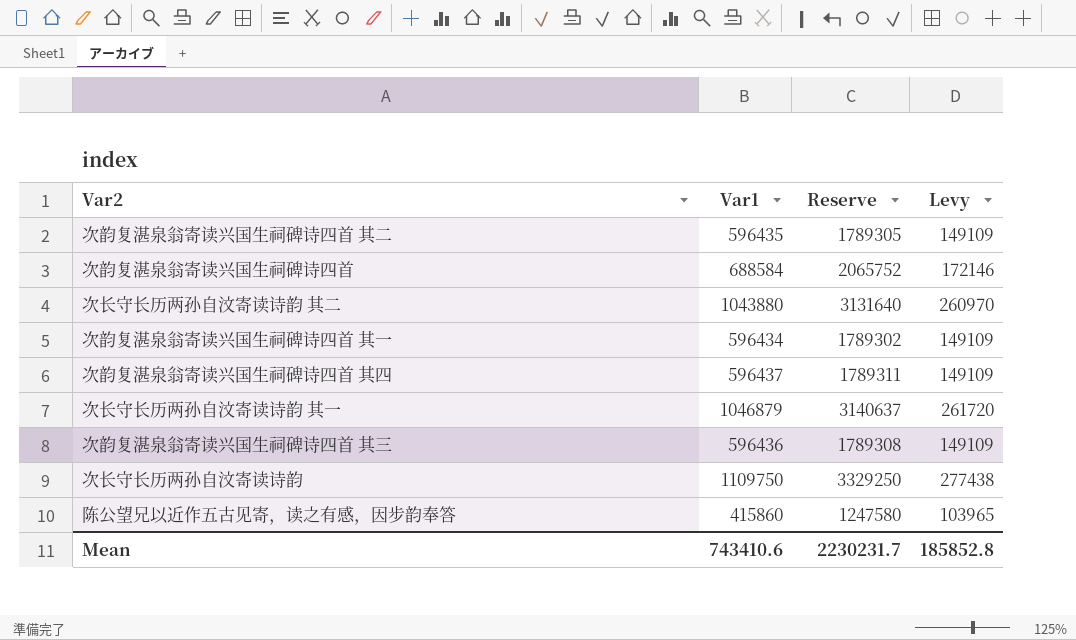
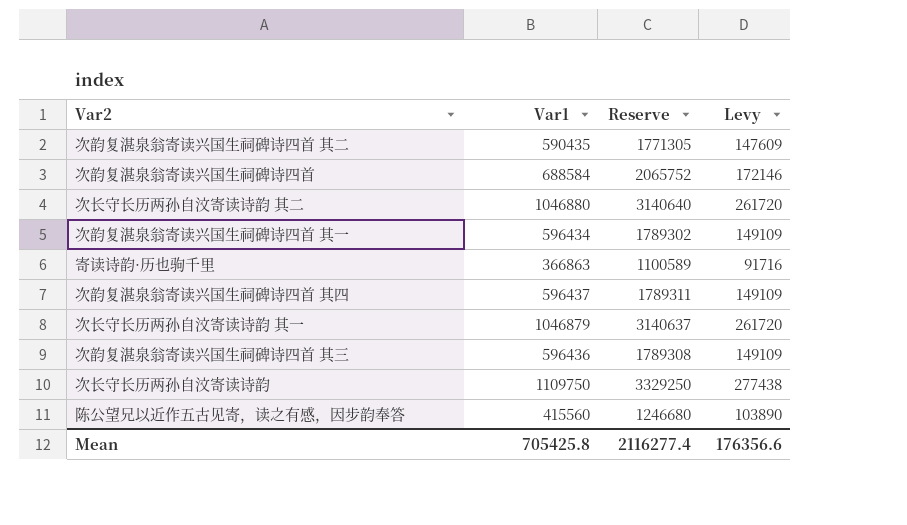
次韵复湛泉翁寄读兴国生祠碑诗四首 其二 | Var1: 596435 -> 590435
次韵复湛泉翁寄读兴国生祠碑诗四首 其二 | Reserve: 1789305 -> 1771305
次韵复湛泉翁寄读兴国生祠碑诗四首 其二 | Levy: 149109 -> 147609
次长守长历两孙自汶寄读诗韵 其二 | Var1: 1043880 -> 1046880
次长守长历两孙自汶寄读诗韵 其二 | Reserve: 3131640 -> 3140640
次长守长历两孙自汶寄读诗韵 其二 | Levy: 260970 -> 261720
row 寄读诗韵·历也驹千里: none -> 366863 | 1100589 | 91716
陈公望兄以近作五古见寄，读之有感，因步韵奉答 | Var1: 415860 -> 415560
陈公望兄以近作五古见寄，读之有感，因步韵奉答 | Reserve: 1247580 -> 1246680
陈公望兄以近作五古见寄，读之有感，因步韵奉答 | Levy: 103965 -> 103890
Mean | Var1: 743410.6 -> 705425.8
Mean | Reserve: 2230231.7 -> 2116277.4
Mean | Levy: 185852.8 -> 176356.6

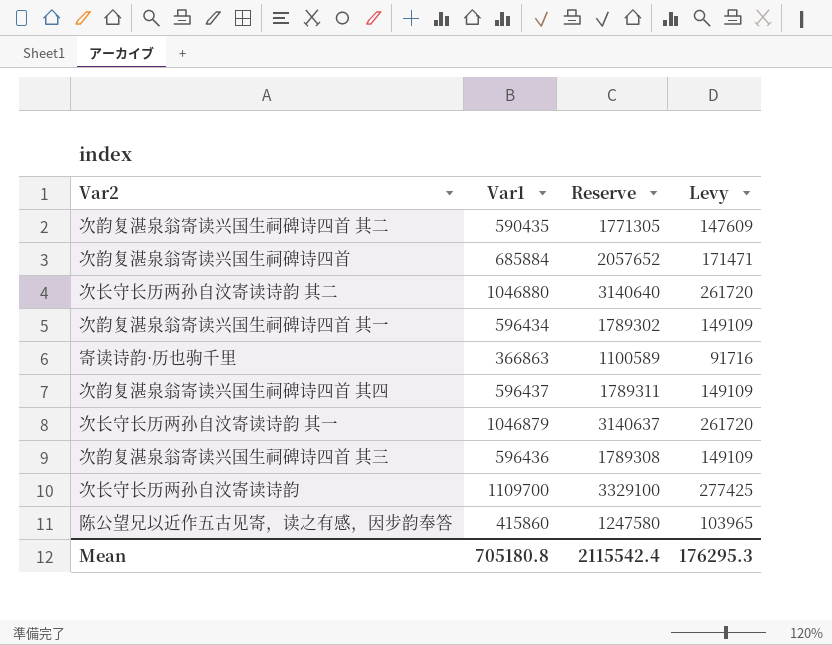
次韵复湛泉翁寄读兴国生祠碑诗四首 | Var1: 688584 -> 685884
次韵复湛泉翁寄读兴国生祠碑诗四首 | Reserve: 2065752 -> 2057652
次韵复湛泉翁寄读兴国生祠碑诗四首 | Levy: 172146 -> 171471
次长守长历两孙自汶寄读诗韵 | Var1: 1109750 -> 1109700
次长守长历两孙自汶寄读诗韵 | Reserve: 3329250 -> 3329100
次长守长历两孙自汶寄读诗韵 | Levy: 277438 -> 277425
陈公望兄以近作五古见寄，读之有感，因步韵奉答 | Var1: 415560 -> 415860
陈公望兄以近作五古见寄，读之有感，因步韵奉答 | Reserve: 1246680 -> 1247580
陈公望兄以近作五古见寄，读之有感，因步韵奉答 | Levy: 103890 -> 103965
Mean | Var1: 705425.8 -> 705180.8
Mean | Reserve: 2116277.4 -> 2115542.4
Mean | Levy: 176356.6 -> 176295.3

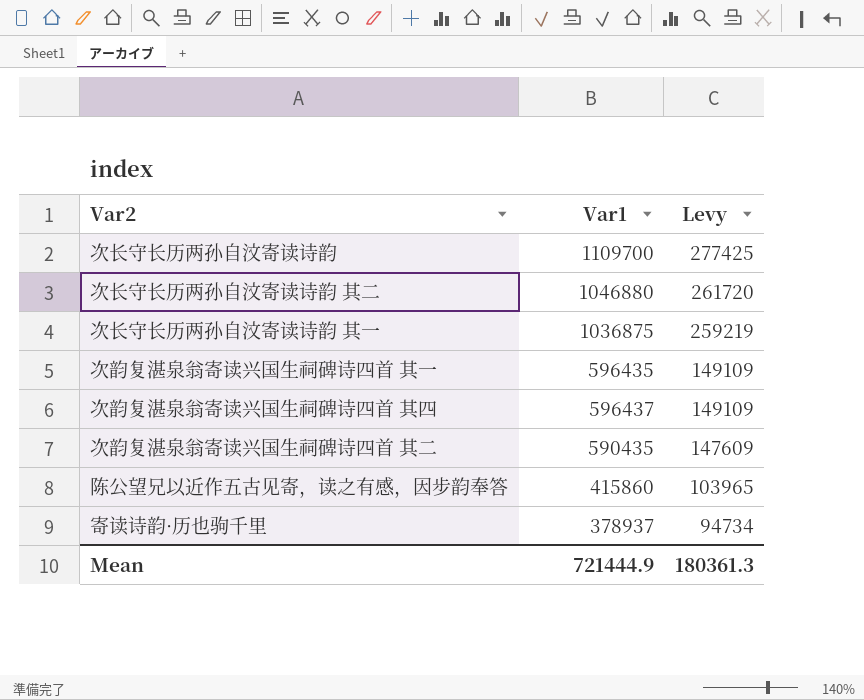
row order: none -> Levy descending
column Reserve | formula: [Var1] * 3 -> none
row 次韵复湛泉翁寄读兴国生祠碑诗四首: 685884 | 2057652 | 171471 -> none
row 次韵复湛泉翁寄读兴国生祠碑诗四首 其三: 596436 | 1789308 | 149109 -> none
次长守长历两孙自汶寄读诗韵 其一 | Var1: 1046879 -> 1036875
次长守长历两孙自汶寄读诗韵 其一 | Levy: 261720 -> 259219
次韵复湛泉翁寄读兴国生祠碑诗四首 其一 | Var1: 596434 -> 596435
寄读诗韵·历也驹千里 | Var1: 366863 -> 378937
寄读诗韵·历也驹千里 | Levy: 91716 -> 94734
Mean | Var1: 705180.8 -> 721444.9
Mean | Levy: 176295.3 -> 180361.3

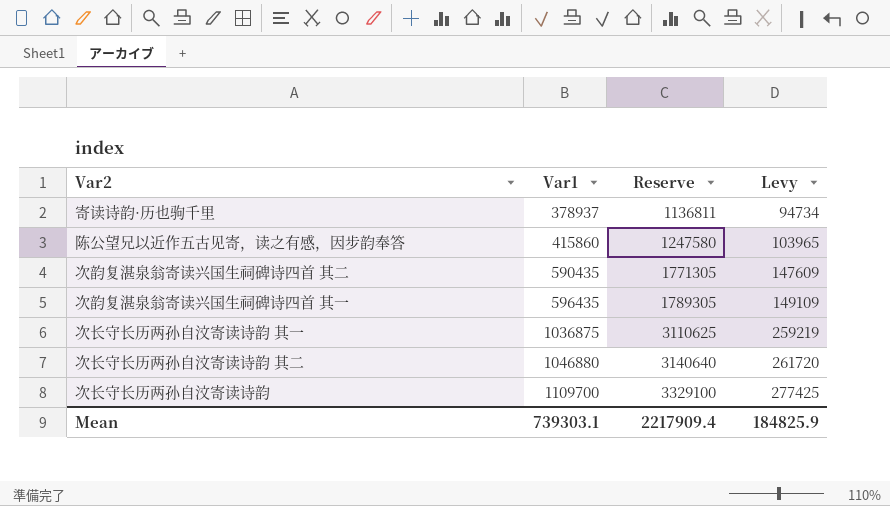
row order: Levy descending -> Var1 ascending
column Reserve | formula: none -> [Var1] * 3
row 次韵复湛泉翁寄读兴国生祠碑诗四首 其四: 596437 | 149109 -> none
Mean | Var1: 721444.9 -> 739303.1
Mean | Levy: 180361.3 -> 184825.9

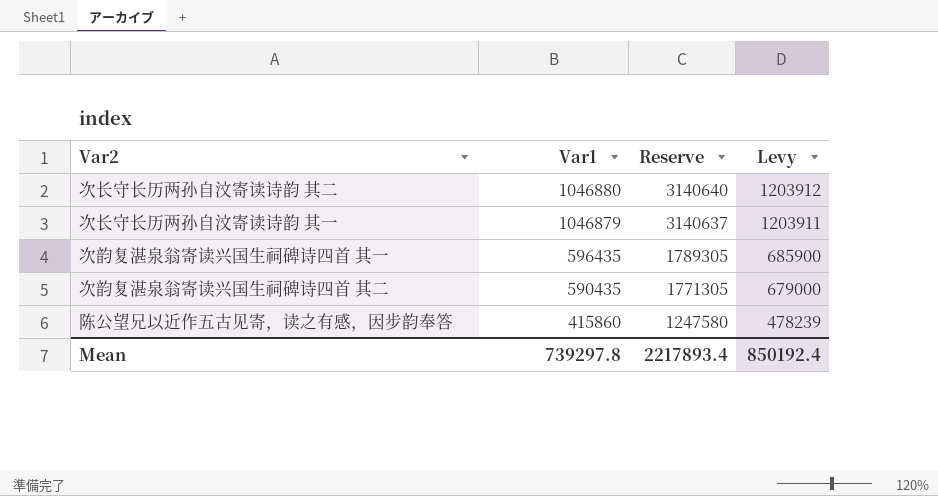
row order: Var1 ascending -> Var1 descending
column Levy | formula: [Var1] * 0.25 -> [Var1] * 1.15
row 寄读诗韵·历也驹千里: 378937 | 1136811 | 94734 -> none
row 次长守长历两孙自汶寄读诗韵: 1109700 | 3329100 | 277425 -> none
次长守长历两孙自汶寄读诗韵 其一 | Var1: 1036875 -> 1046879
次长守长历两孙自汶寄读诗韵 其一 | Reserve: 3110625 -> 3140637
Mean | Var1: 739303.1 -> 739297.8
Mean | Reserve: 2217909.4 -> 2217893.4
Mean | Levy: 184825.9 -> 850192.4

